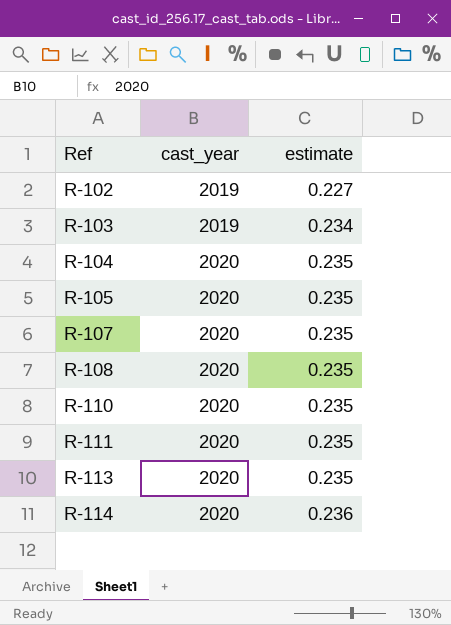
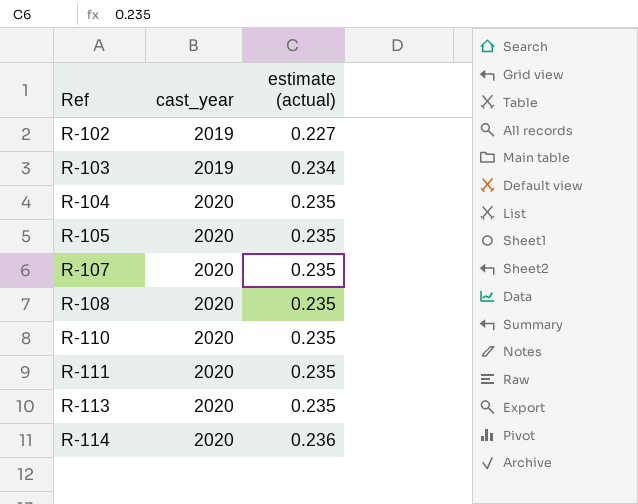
column name: estimate -> estimate (actual)

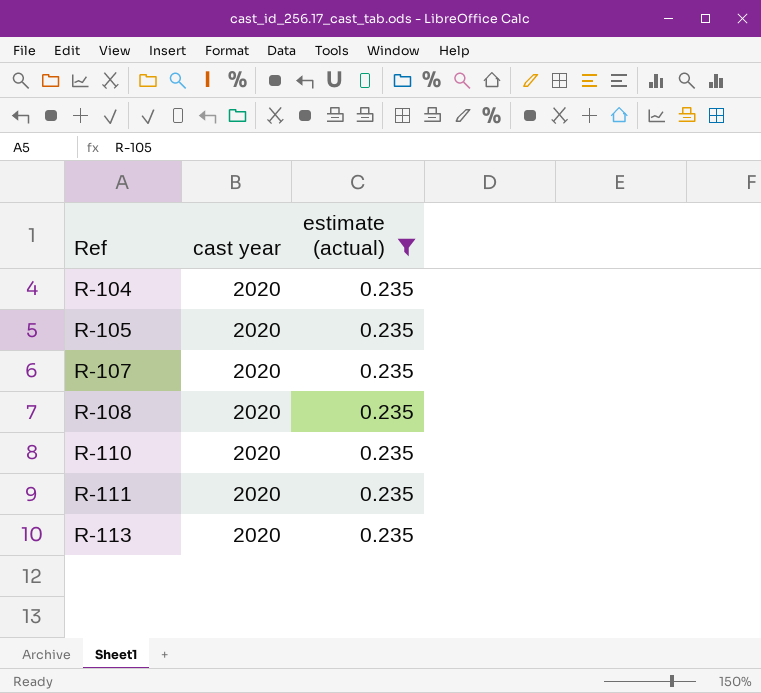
filter: none -> estimate (actual) = 0.235
column name: cast_year -> cast year

